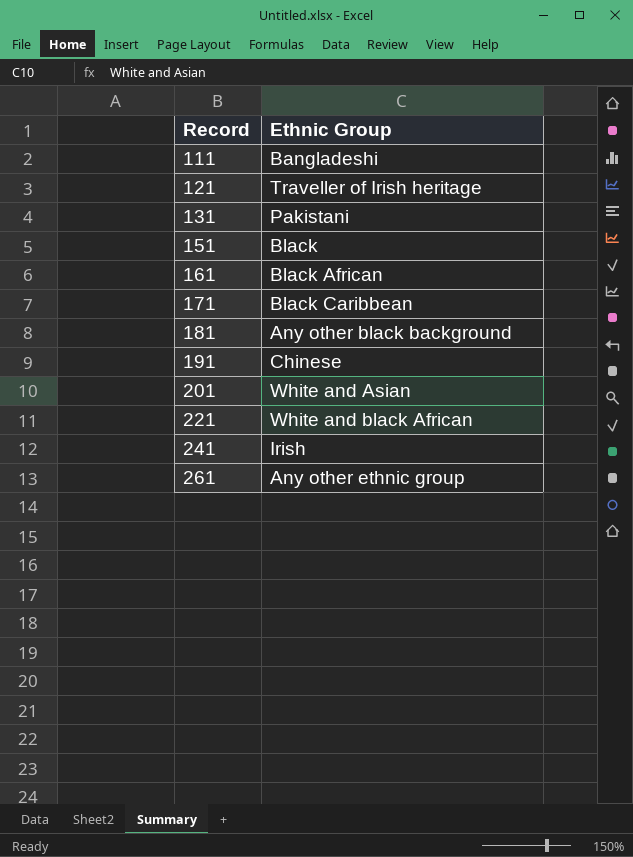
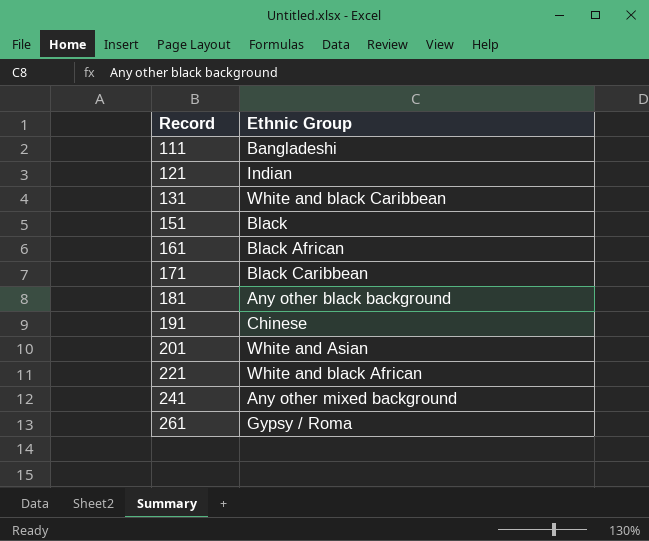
121 | Ethnic Group: Traveller of Irish heritage -> Indian
131 | Ethnic Group: Pakistani -> White and black Caribbean
241 | Ethnic Group: Irish -> Any other mixed background
261 | Ethnic Group: Any other ethnic group -> Gypsy / Roma

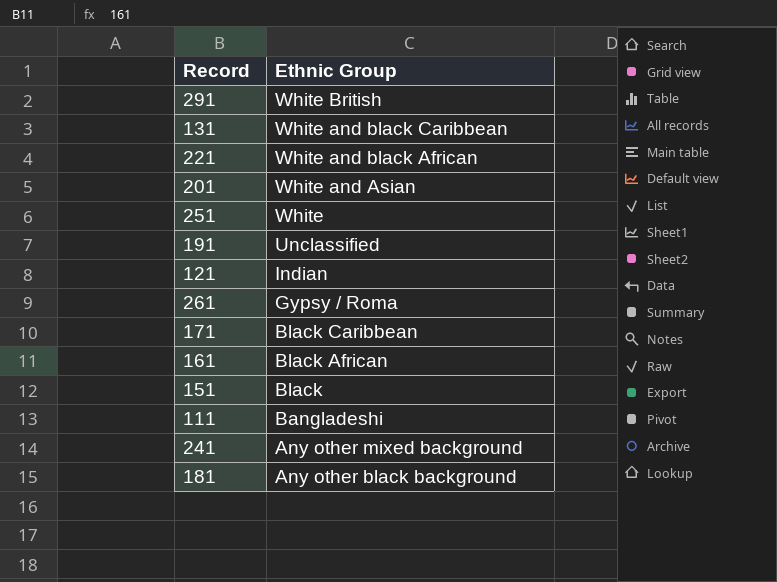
row order: Record ascending -> Ethnic Group descending
row 291: none -> White British
row 251: none -> White
191 | Ethnic Group: Chinese -> Unclassified

